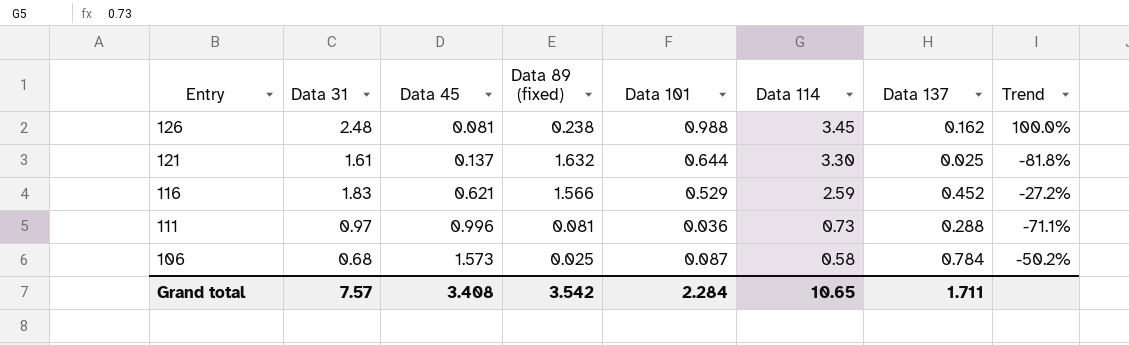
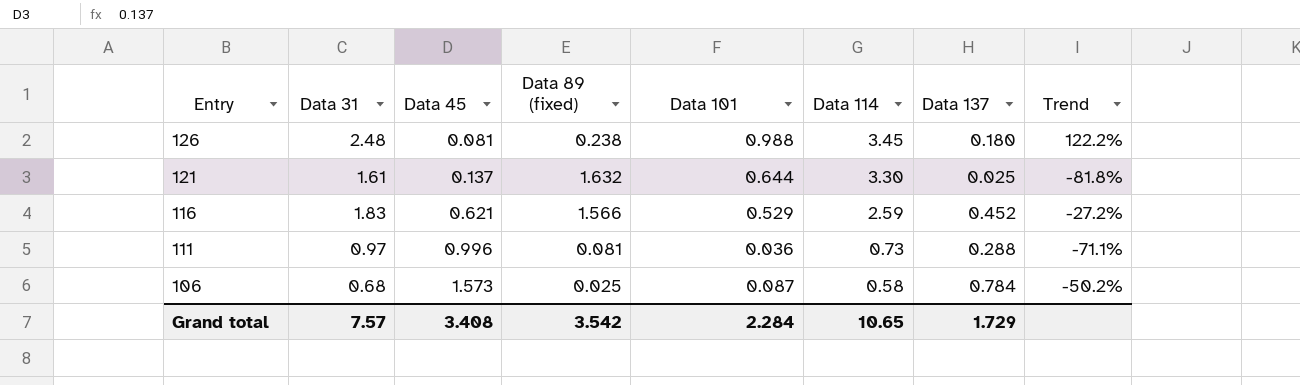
126 | Data 137: 0.162 -> 0.180
126 | Trend: 100.0% -> 122.2%
Grand total | Data 137: 1.711 -> 1.729

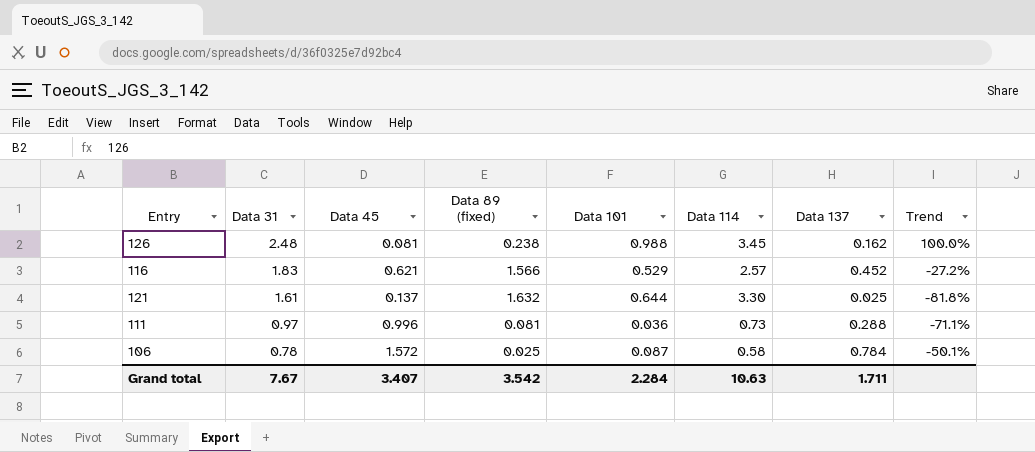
row order: Entry descending -> Data 31 descending
126 | Data 137: 0.180 -> 0.162
126 | Trend: 122.2% -> 100.0%
116 | Data 114: 2.59 -> 2.57
106 | Data 31: 0.68 -> 0.78
106 | Data 45: 1.573 -> 1.572
106 | Trend: -50.2% -> -50.1%
Grand total | Data 31: 7.57 -> 7.67
Grand total | Data 45: 3.408 -> 3.407
Grand total | Data 114: 10.65 -> 10.63
Grand total | Data 137: 1.729 -> 1.711

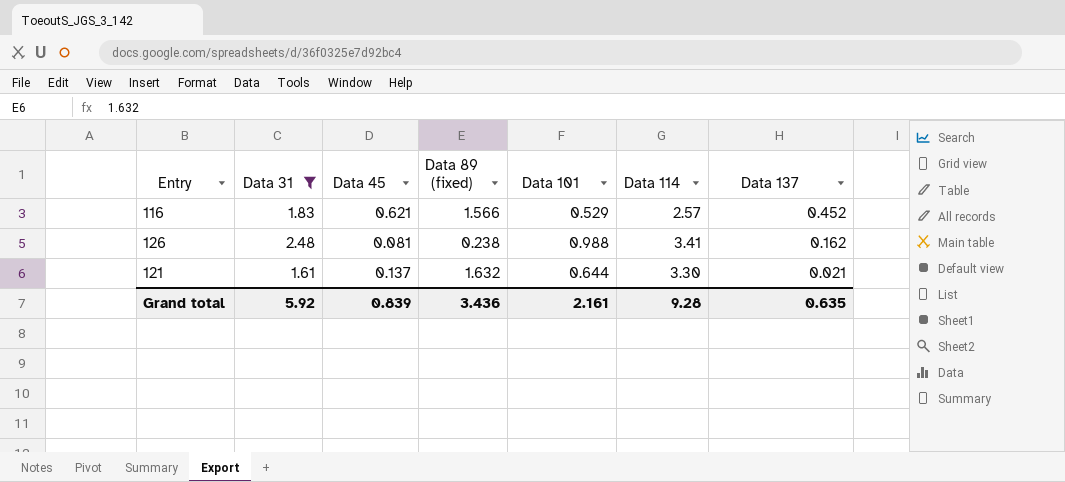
filter: none -> Data 31 >= 1.61
row order: Data 31 descending -> Data 137 descending
column Trend | formula: ([Data 137] - [Data 45]) / [Data 45] -> none
126 | Data 114: 3.45 -> 3.41
121 | Data 137: 0.025 -> 0.021
Grand total | Data 31: 7.67 -> 5.92
Grand total | Data 45: 3.407 -> 0.839
Grand total | Data 89 (fixed): 3.542 -> 3.436
Grand total | Data 101: 2.284 -> 2.161
Grand total | Data 114: 10.63 -> 9.28
Grand total | Data 137: 1.711 -> 0.635

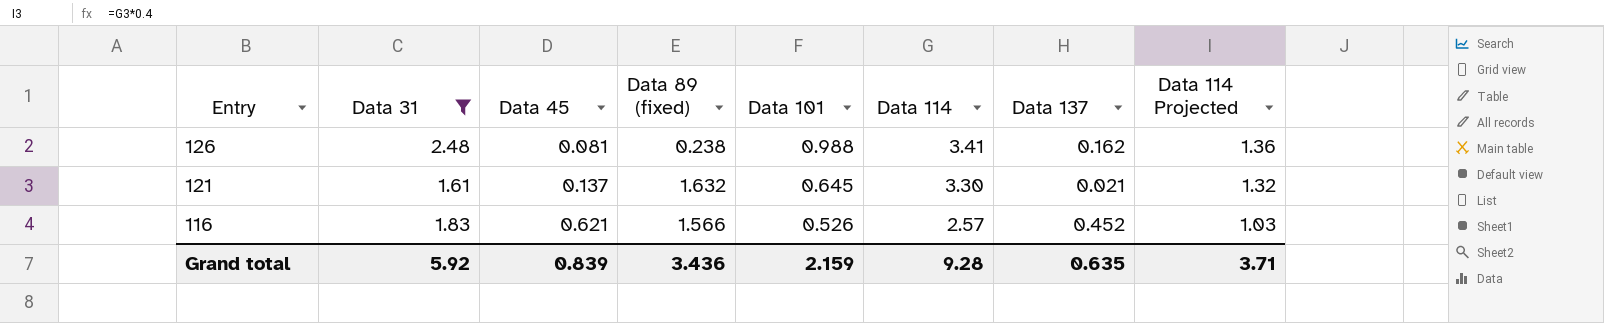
row order: Data 137 descending -> Entry descending
column Data 114 Projected | formula: none -> [Data 114] * 0.4
121 | Data 101: 0.644 -> 0.645
116 | Data 101: 0.529 -> 0.526
Grand total | Data 101: 2.161 -> 2.159

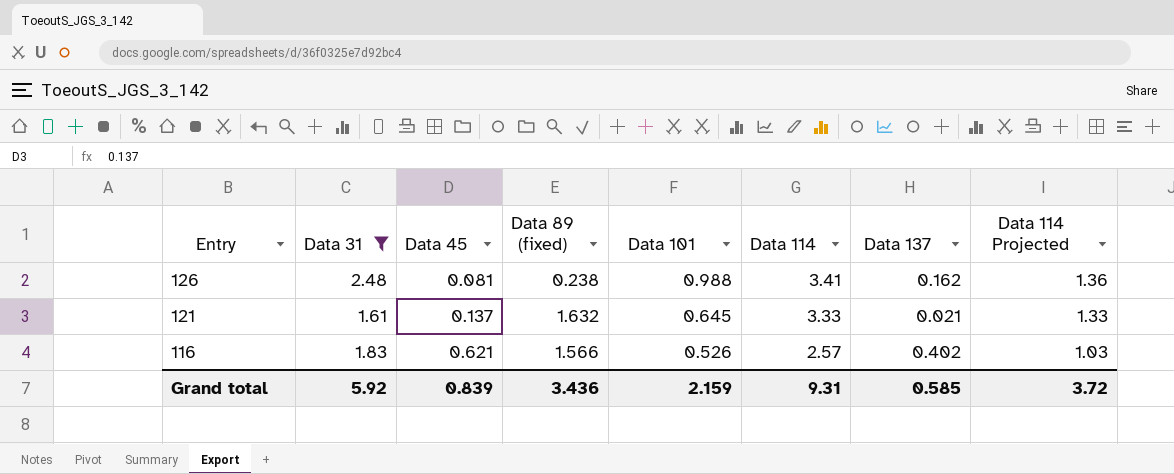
121 | Data 114: 3.30 -> 3.33
121 | Data 114 Projected: 1.32 -> 1.33
116 | Data 137: 0.452 -> 0.402
Grand total | Data 114: 9.28 -> 9.31
Grand total | Data 137: 0.635 -> 0.585
Grand total | Data 114 Projected: 3.71 -> 3.72

